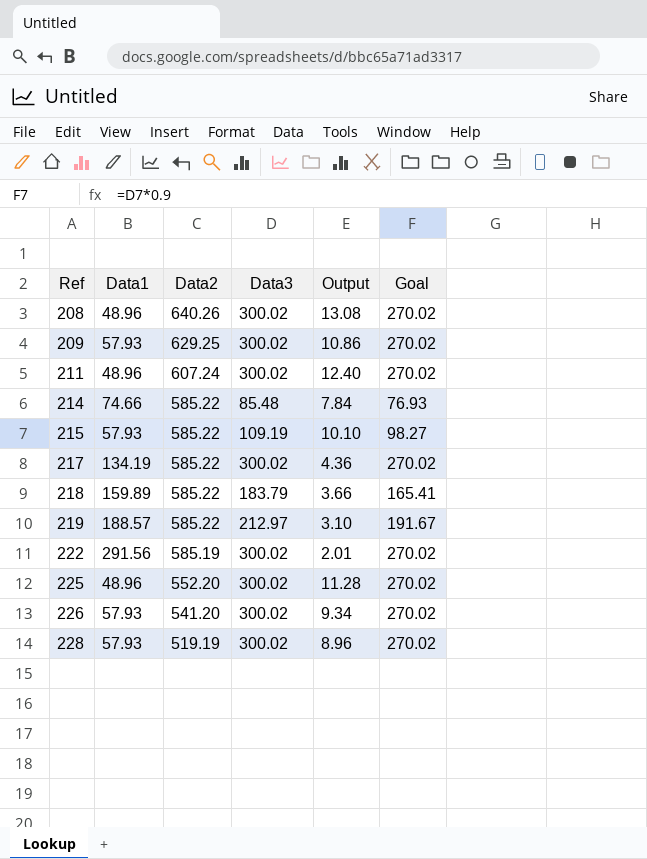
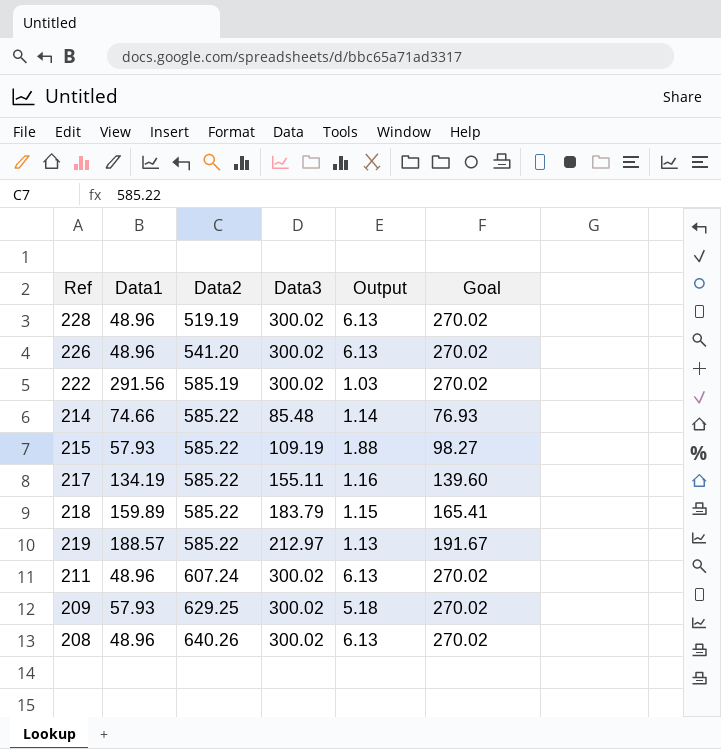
row order: Ref ascending -> Data2 ascending
column Output | formula: [Data2] / [Data1] -> [Data3] / [Data1]
row 225: 48.96 | 552.20 | 300.02 | 11.28 | 270.02 -> none
228 | Data1: 57.93 -> 48.96
226 | Data1: 57.93 -> 48.96
217 | Data3: 300.02 -> 155.11
217 | Goal: 270.02 -> 139.60

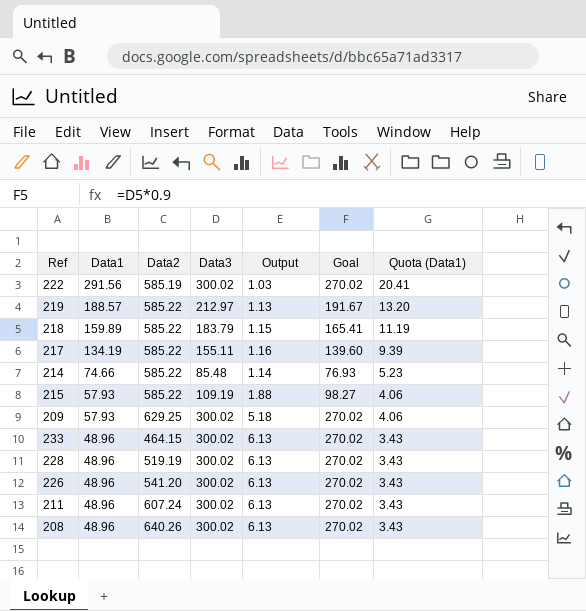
row order: Data2 ascending -> Data1 descending
column Quota (Data1) | formula: none -> [Data1] * 0.07
row 233: none -> 48.96 | 464.15 | 300.02 | 6.13 | 270.02 | 3.43

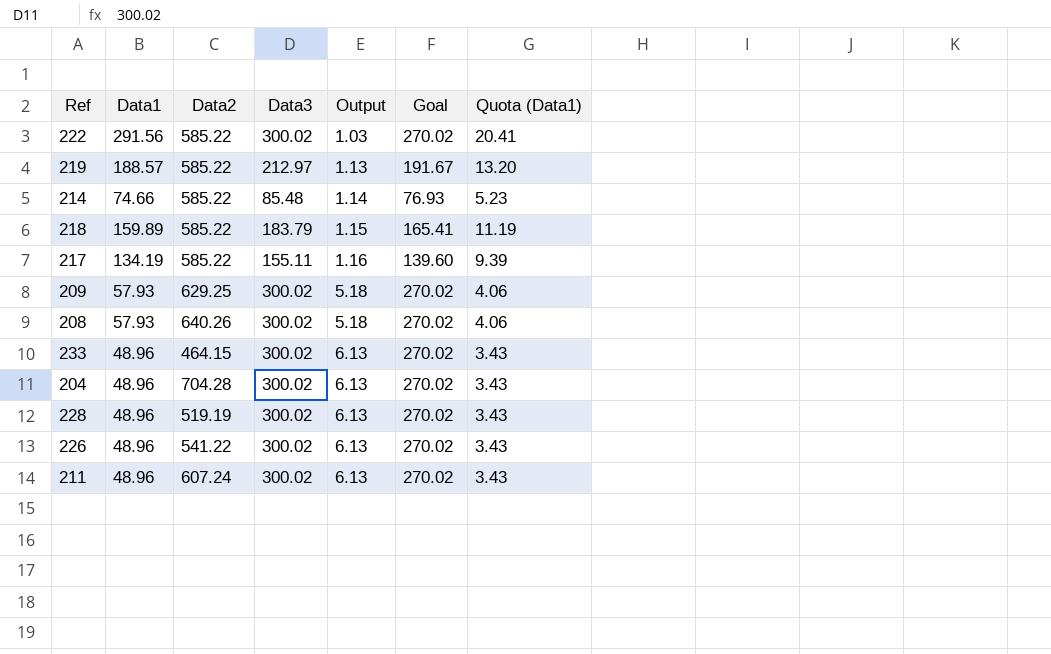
row order: Data1 descending -> Output ascending
row 215: 57.93 | 585.22 | 109.19 | 1.88 | 98.27 | 4.06 -> none
222 | Data2: 585.19 -> 585.22
208 | Data1: 48.96 -> 57.93
208 | Output: 6.13 -> 5.18
208 | Quota (Data1): 3.43 -> 4.06
row 204: none -> 48.96 | 704.28 | 300.02 | 6.13 | 270.02 | 3.43
226 | Data2: 541.20 -> 541.22

